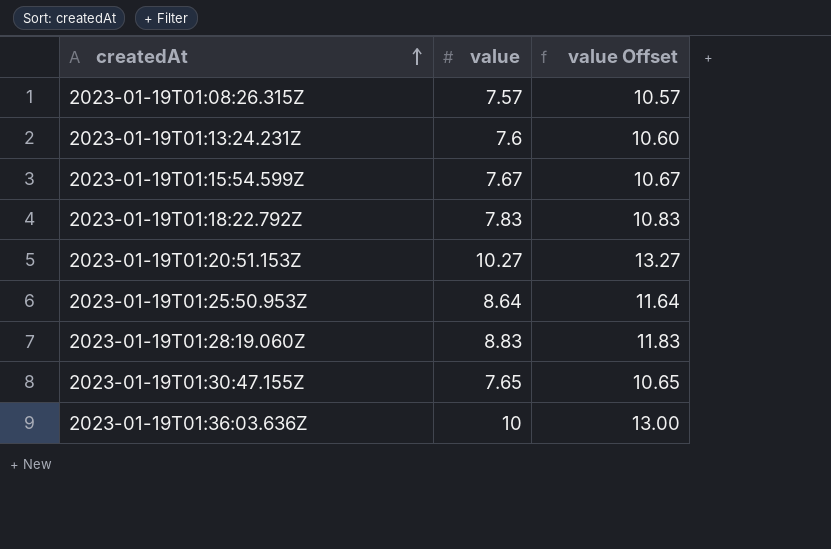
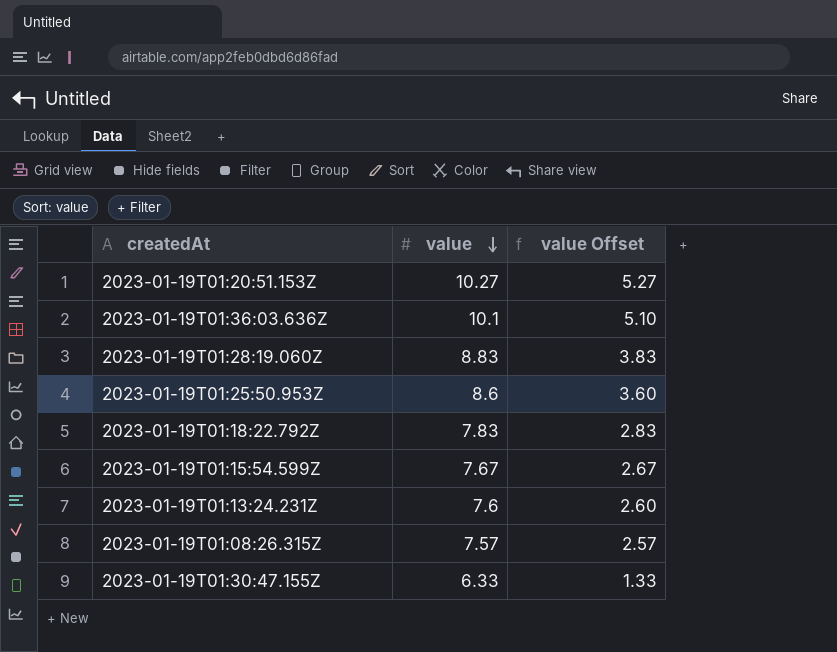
row order: createdAt ascending -> value descending
column value Offset | formula: [value] + 3 -> [value] - 5
2023-01-19T01:36:03.636Z | value: 10 -> 10.1
2023-01-19T01:25:50.953Z | value: 8.64 -> 8.6
2023-01-19T01:30:47.155Z | value: 7.65 -> 6.33

